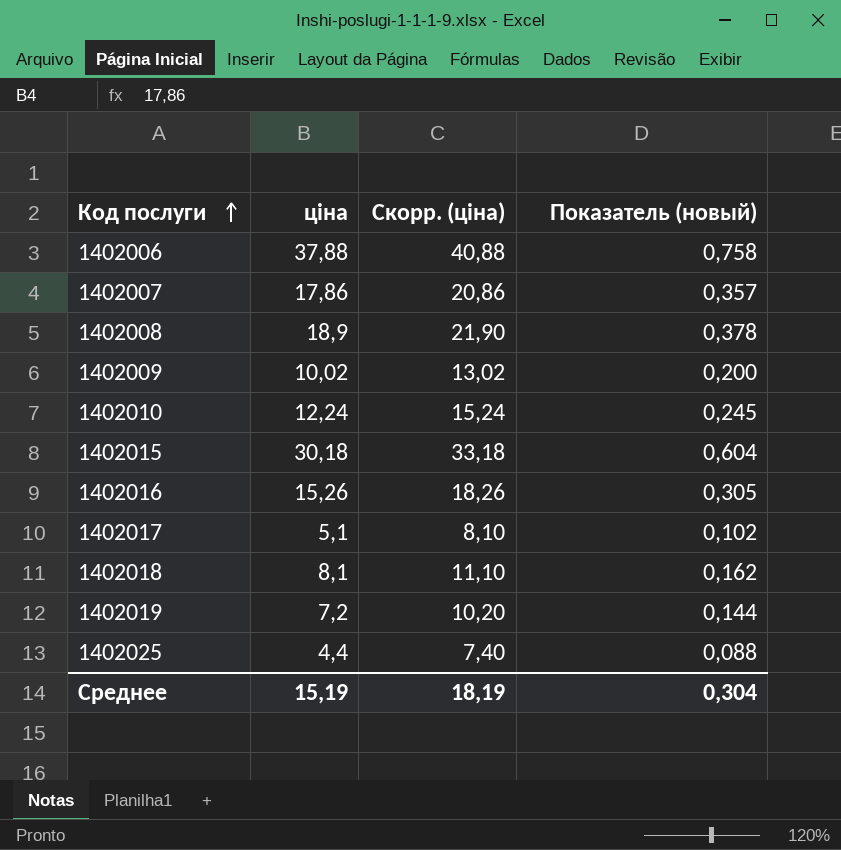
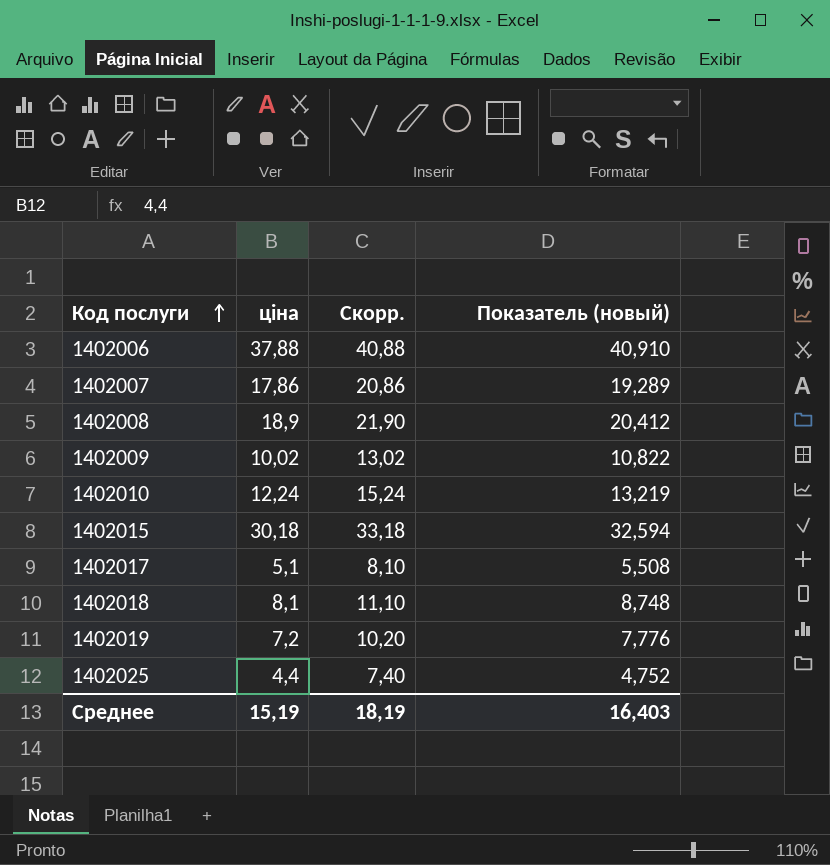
column name: Скорр. (ціна) -> Скорр.
column Показатель (новый) | formula: [ціна] * 0,02 -> [ціна] * 1,08
row 1402016: 15,26 | 18,26 | 0,305 -> none
Среднее | Показатель (новый): 0,304 -> 16,403

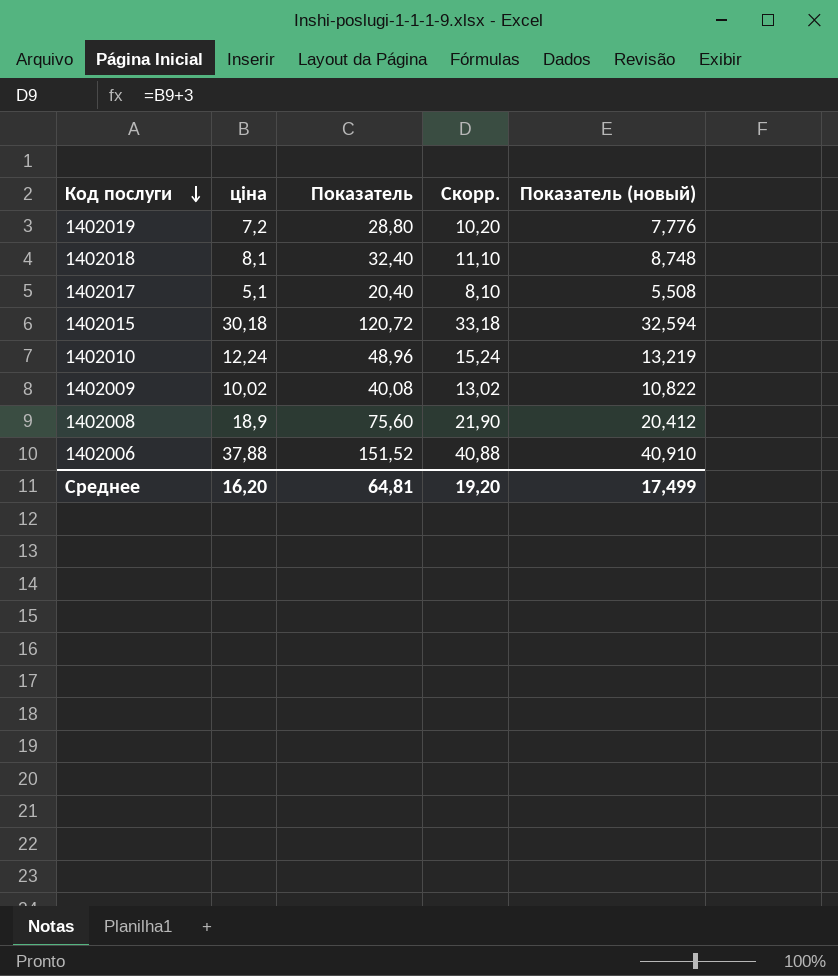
row order: Код послуги ascending -> Код послуги descending
column Показатель | formula: none -> [ціна] * 4
row 1402007: 17,86 | 20,86 | 19,289 -> none
row 1402025: 4,4 | 7,40 | 4,752 -> none
Среднее | ціна: 15,19 -> 16,20
Среднее | Скорр.: 18,19 -> 19,20
Среднее | Показатель (новый): 16,403 -> 17,499

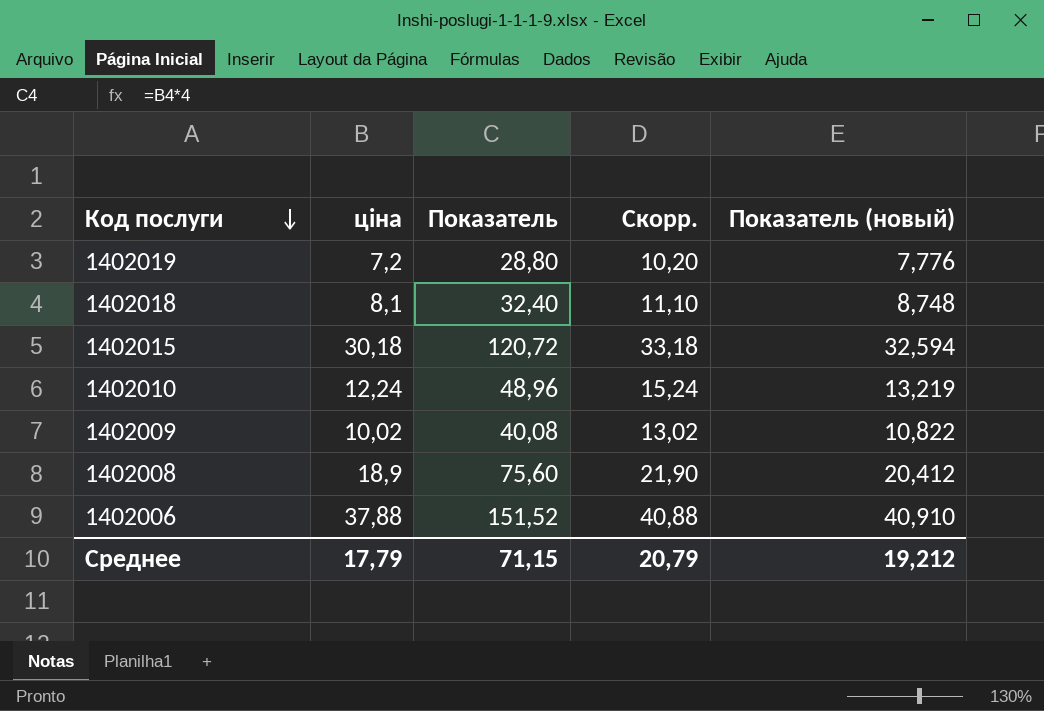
row 1402017: 5,1 | 20,40 | 8,10 | 5,508 -> none
Среднее | ціна: 16,20 -> 17,79
Среднее | Показатель: 64,81 -> 71,15
Среднее | Скорр.: 19,20 -> 20,79
Среднее | Показатель (новый): 17,499 -> 19,212

